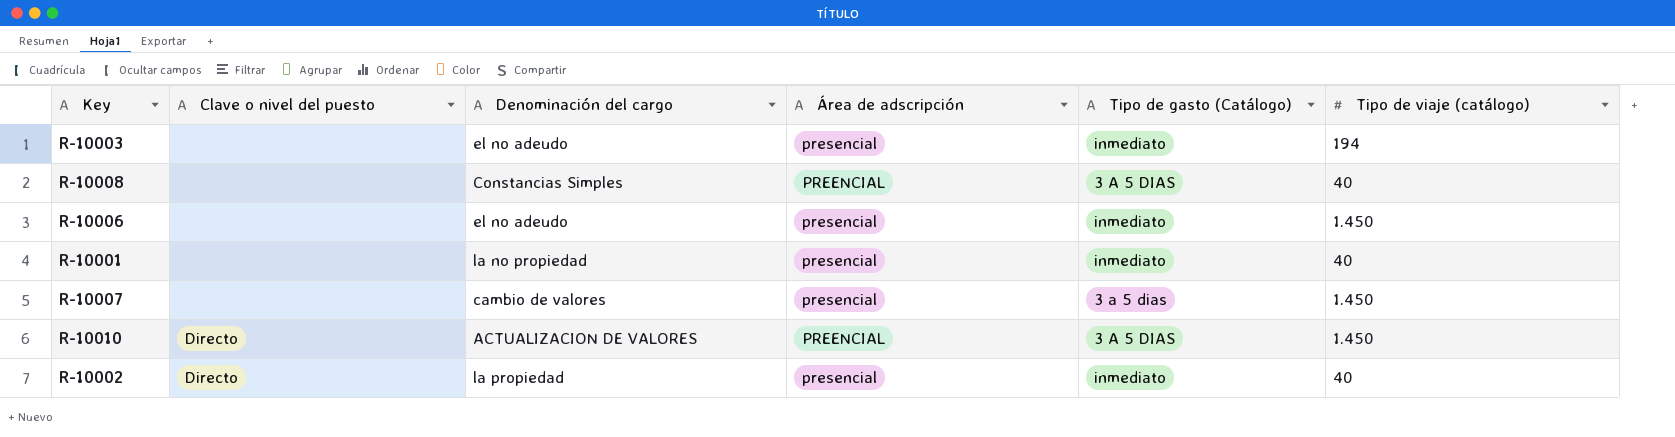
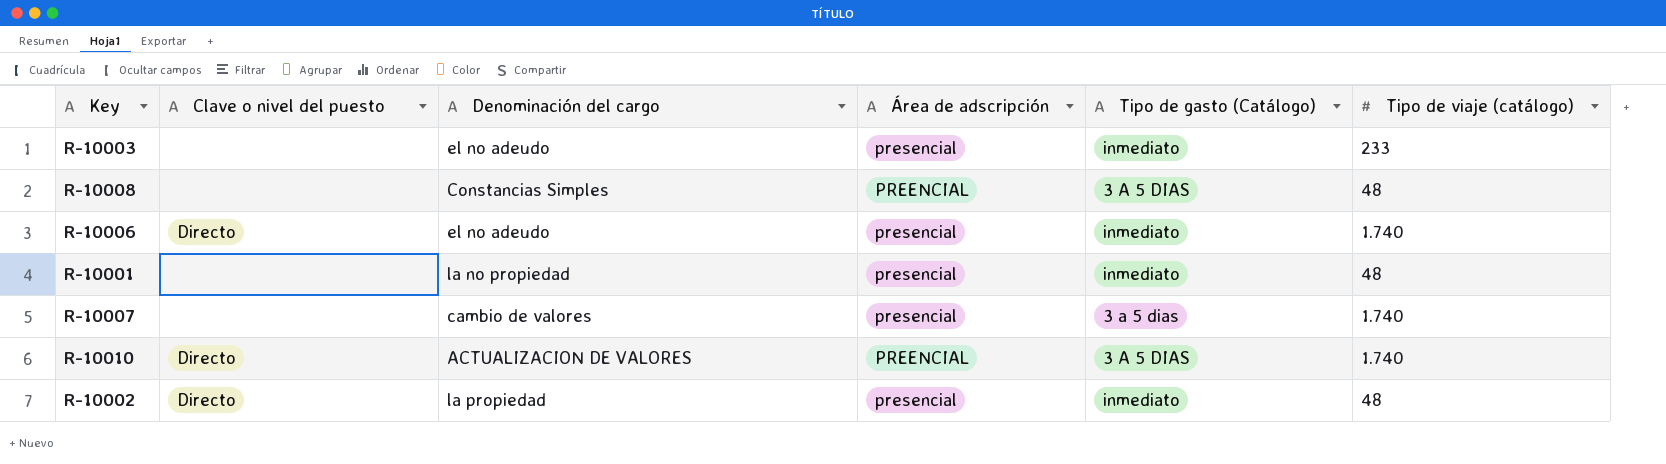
R-10003 | Tipo de viaje (catálogo): 194 -> 233
R-10008 | Tipo de viaje (catálogo): 40 -> 48
R-10006 | Clave o nivel del puesto: none -> Directo
R-10006 | Tipo de viaje (catálogo): 1.450 -> 1.740
R-10001 | Tipo de viaje (catálogo): 40 -> 48
R-10007 | Tipo de viaje (catálogo): 1.450 -> 1.740
R-10010 | Tipo de viaje (catálogo): 1.450 -> 1.740
R-10002 | Tipo de viaje (catálogo): 40 -> 48

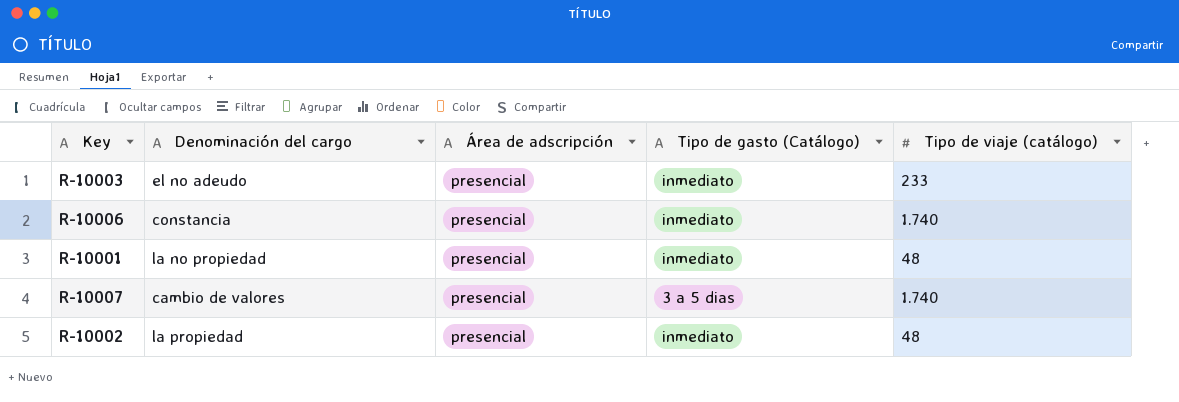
column Clave o nivel del puesto | position: 2 -> none
row R-10008: none | Constancias Simples | PREENCIAL | 3 A 5 DIAS | 48 -> none
row R-10010: Directo | ACTUALIZACION DE VALORES | PREENCIAL | 3 A 5 DIAS | 1.740 -> none
R-10006 | Denominación del cargo: el no adeudo -> constancia

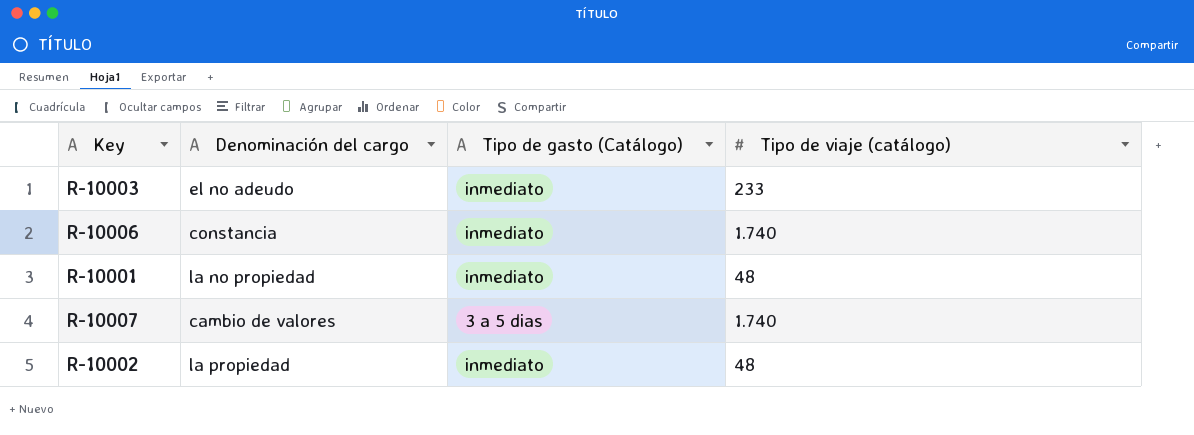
column Área de adscripción | position: 3 -> none

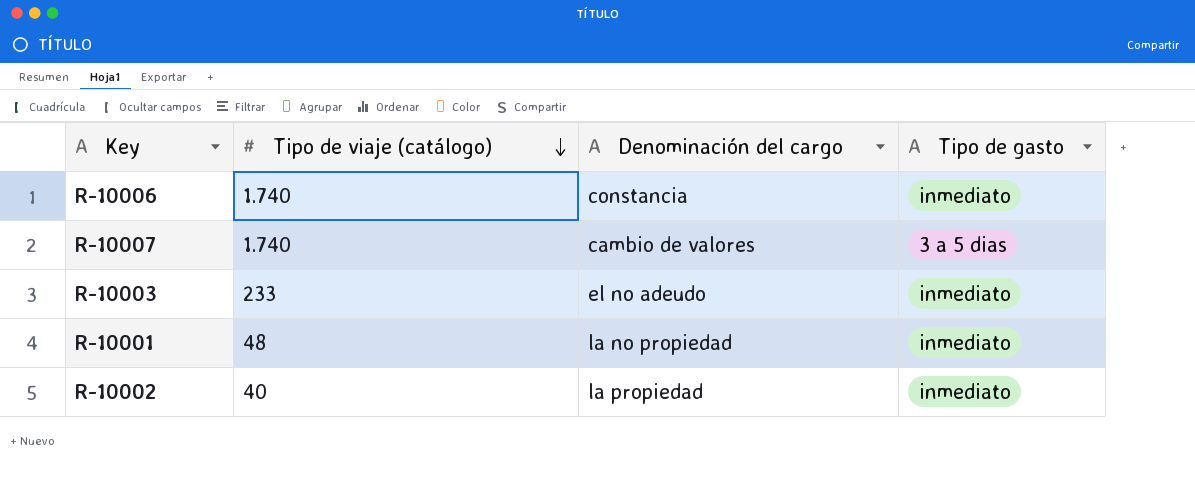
row order: none -> Tipo de viaje (catálogo) descending
column Tipo de viaje (catálogo) | position: 4 -> 2
column name: Tipo de gasto (Catálogo) -> Tipo de gasto
R-10002 | Tipo de viaje (catálogo): 48 -> 40

